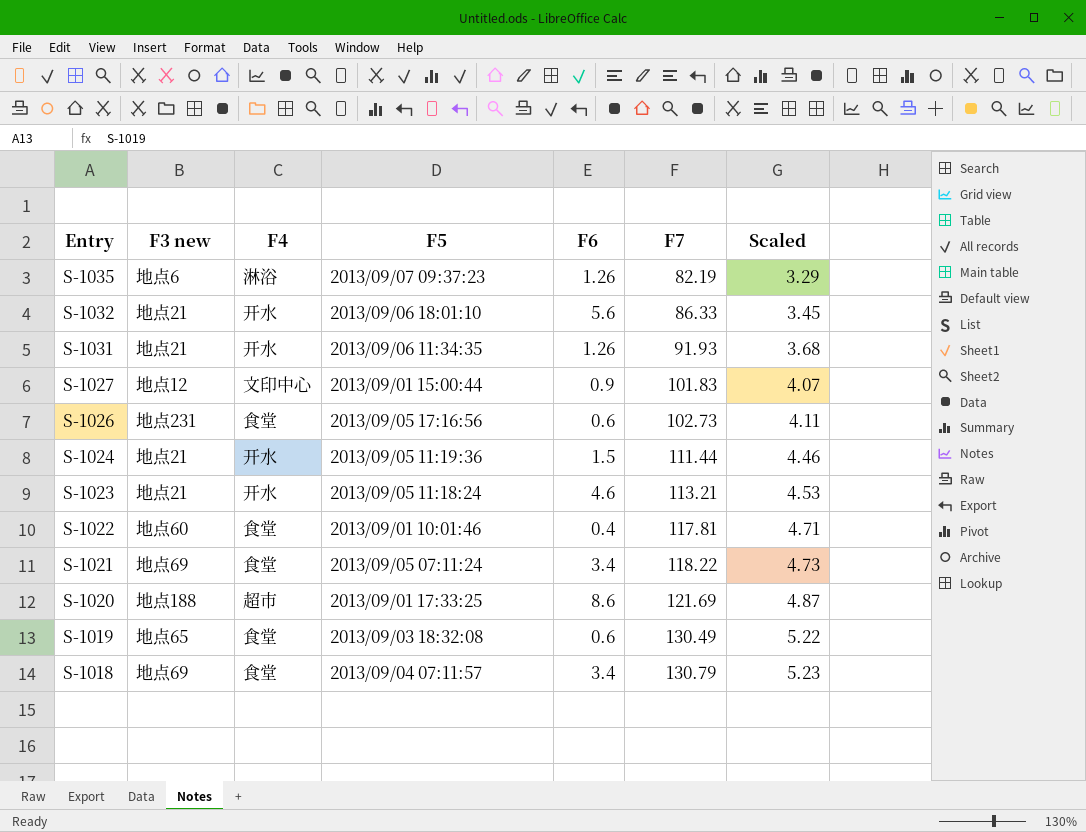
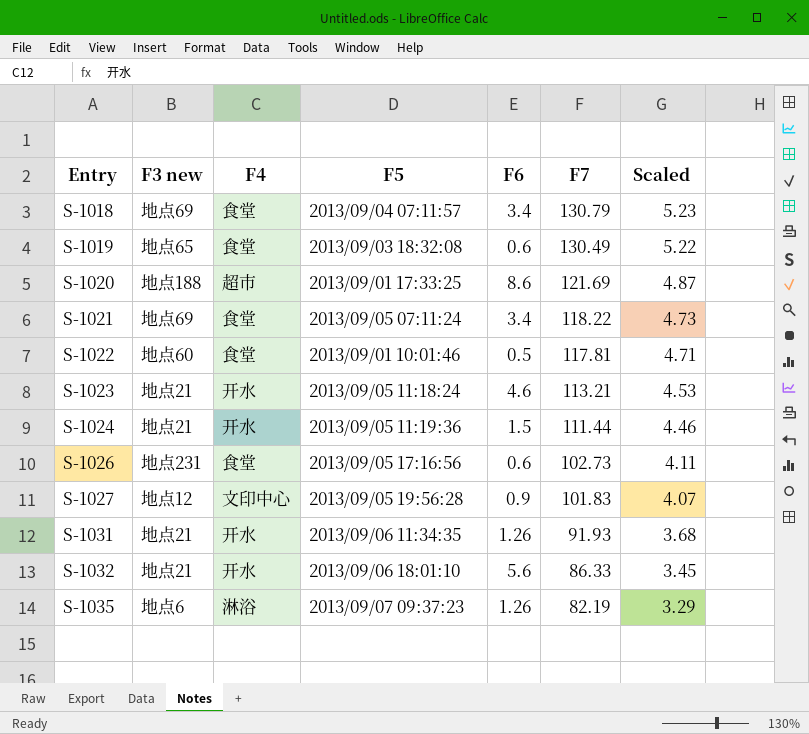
row order: Entry descending -> Entry ascending
S-1022 | F6: 0.4 -> 0.5
S-1027 | F5: 2013/09/01 15:00:44 -> 2013/09/05 19:56:28

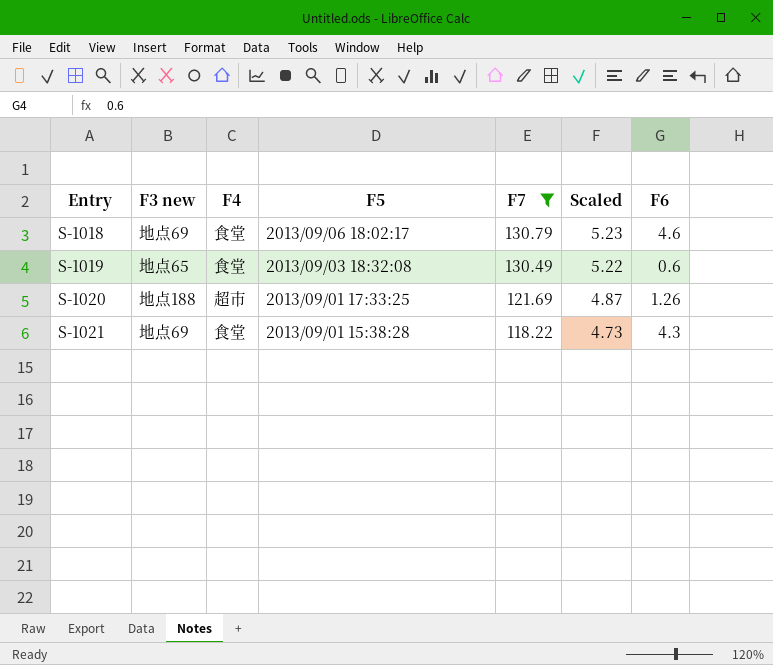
filter: none -> F7 >= 118.22
column F6 | position: 5 -> 7
S-1018 | F5: 2013/09/04 07:11:57 -> 2013/09/06 18:02:17
S-1018 | F6: 3.4 -> 4.6
S-1020 | F6: 8.6 -> 1.26
S-1021 | F5: 2013/09/05 07:11:24 -> 2013/09/01 15:38:28
S-1021 | F6: 3.4 -> 4.3

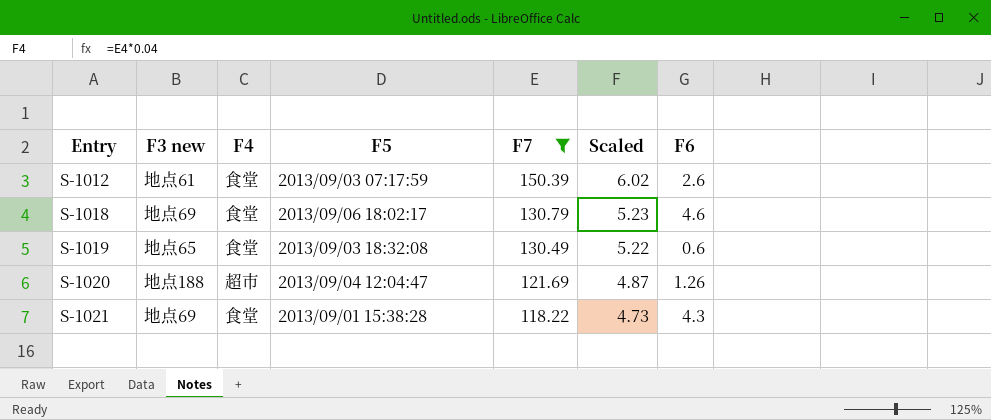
row S-1012: none -> 地点61 | 食堂 | 2013/09/03 07:17:59 | 150.39 | 6.02 | 2.6
S-1020 | F5: 2013/09/01 17:33:25 -> 2013/09/04 12:04:47

